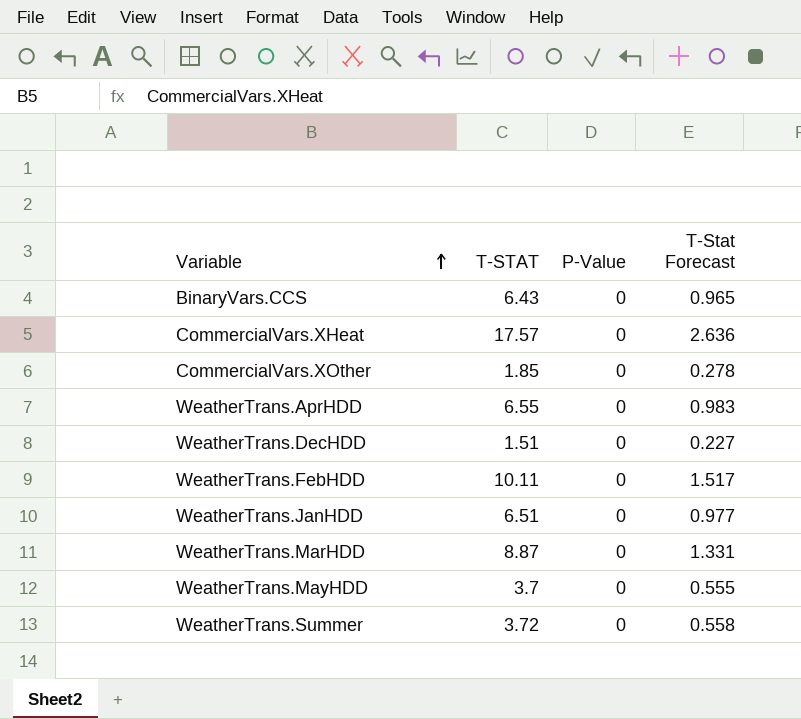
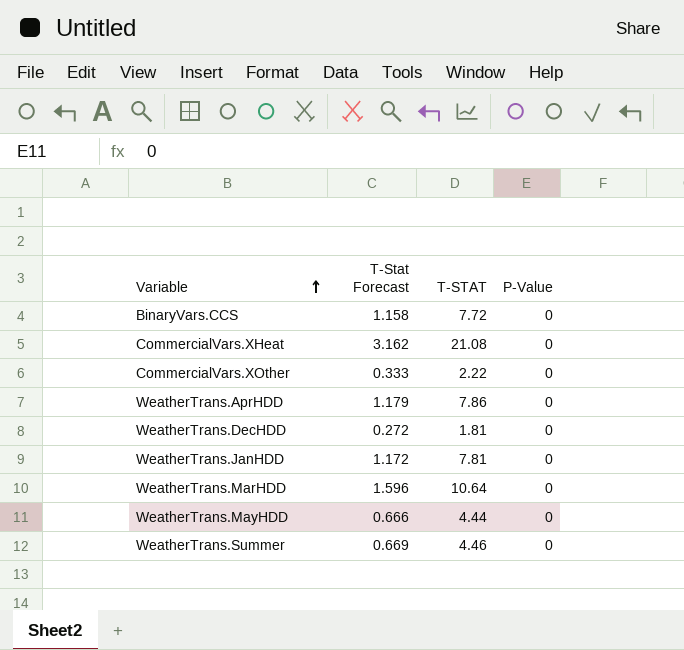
column T-Stat Forecast | position: 4 -> 2
row WeatherTrans.FebHDD: 10.11 | 0 | 1.517 -> none
BinaryVars.CCS | T-Stat Forecast: 0.965 -> 1.158
BinaryVars.CCS | T-STAT: 6.43 -> 7.72
CommercialVars.XHeat | T-Stat Forecast: 2.636 -> 3.162
CommercialVars.XHeat | T-STAT: 17.57 -> 21.08
CommercialVars.XOther | T-Stat Forecast: 0.278 -> 0.333
CommercialVars.XOther | T-STAT: 1.85 -> 2.22
WeatherTrans.AprHDD | T-Stat Forecast: 0.983 -> 1.179
WeatherTrans.AprHDD | T-STAT: 6.55 -> 7.86
WeatherTrans.DecHDD | T-Stat Forecast: 0.227 -> 0.272
WeatherTrans.DecHDD | T-STAT: 1.51 -> 1.81
WeatherTrans.JanHDD | T-Stat Forecast: 0.977 -> 1.172
WeatherTrans.JanHDD | T-STAT: 6.51 -> 7.81
WeatherTrans.MarHDD | T-Stat Forecast: 1.331 -> 1.596
WeatherTrans.MarHDD | T-STAT: 8.87 -> 10.64
WeatherTrans.MayHDD | T-Stat Forecast: 0.555 -> 0.666
WeatherTrans.MayHDD | T-STAT: 3.7 -> 4.44
WeatherTrans.Summer | T-Stat Forecast: 0.558 -> 0.669
WeatherTrans.Summer | T-STAT: 3.72 -> 4.46

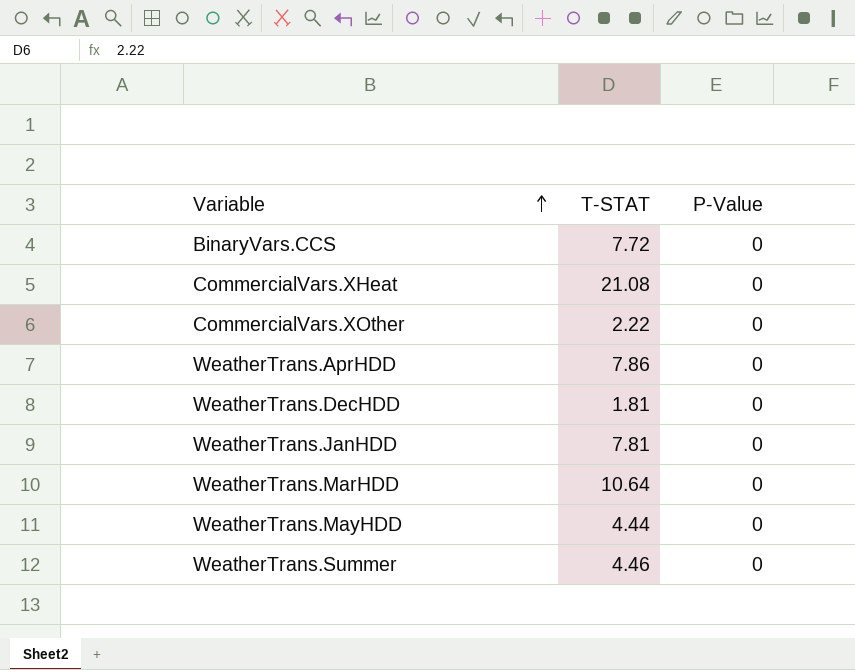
column T-Stat Forecast | formula: [T-STAT] * 0.15 -> none

